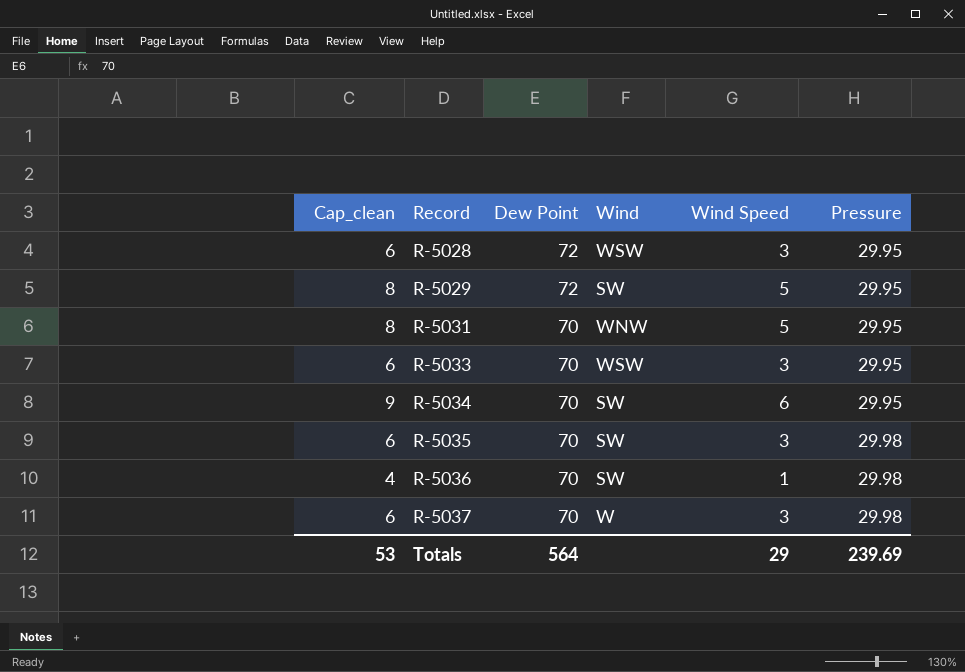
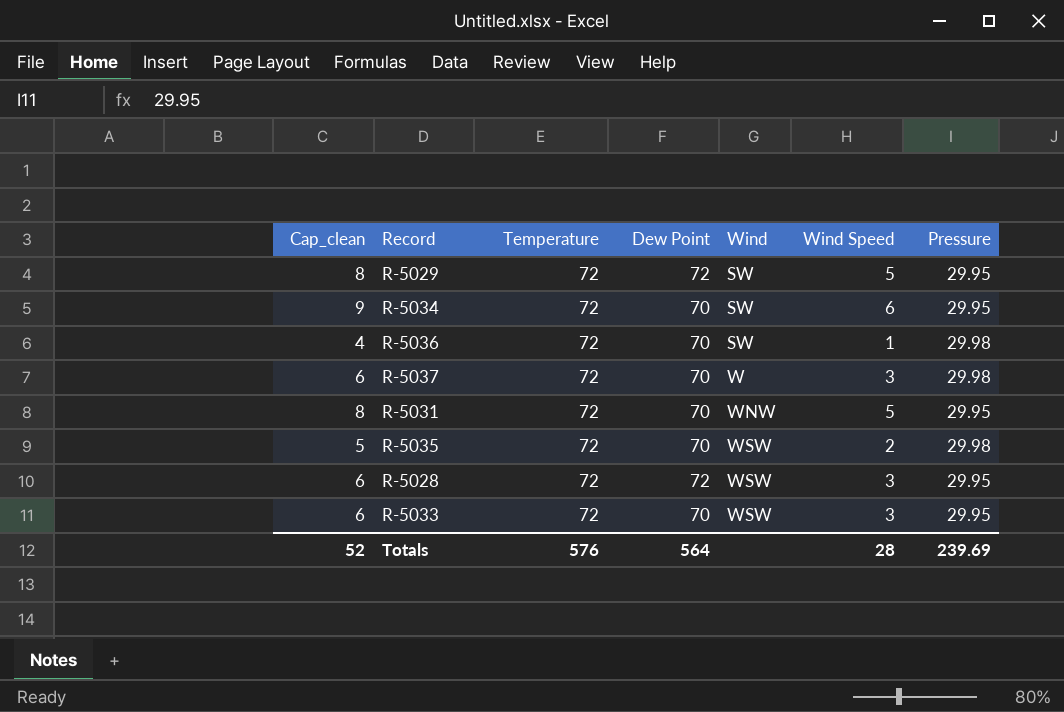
row order: Record ascending -> Wind ascending
column Temperature | position: none -> 3
R-5035 | Cap_clean: 6 -> 5
R-5035 | Wind: SW -> WSW
R-5035 | Wind Speed: 3 -> 2
Totals | Cap_clean: 53 -> 52
Totals | Wind Speed: 29 -> 28

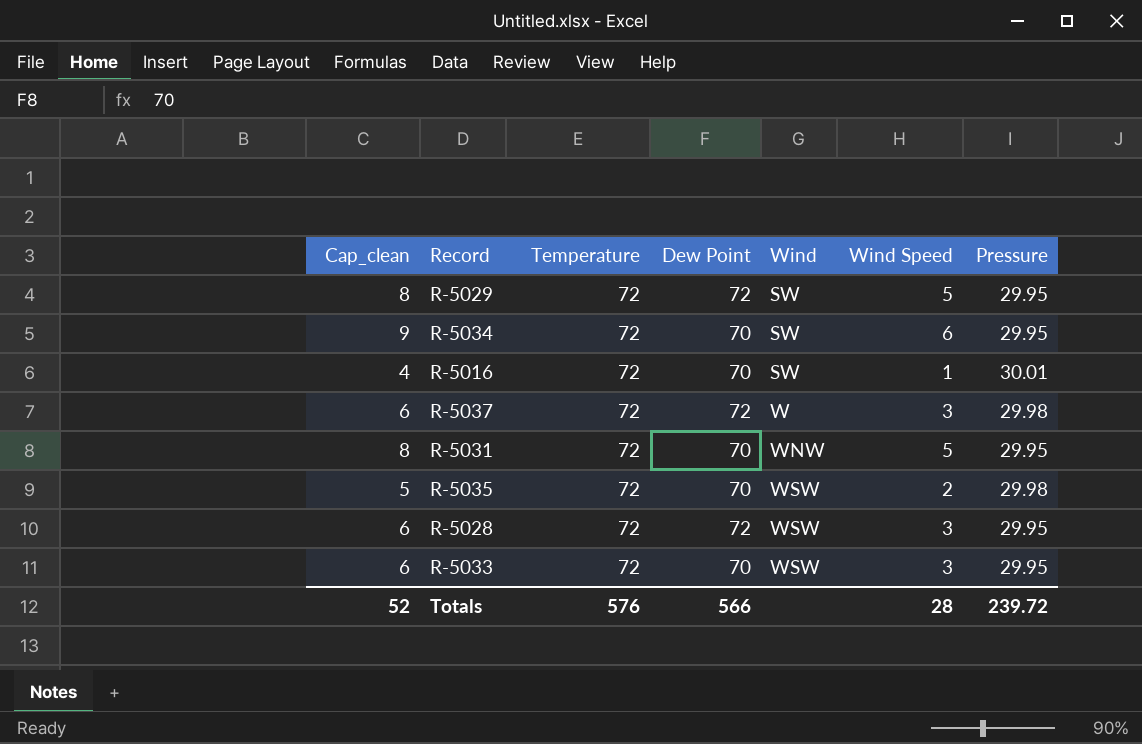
row R-5036: 4 | 72 | 70 | SW | 1 | 29.98 -> none
row R-5016: none -> 4 | 72 | 70 | SW | 1 | 30.01
R-5037 | Dew Point: 70 -> 72
Totals | Dew Point: 564 -> 566
Totals | Pressure: 239.69 -> 239.72

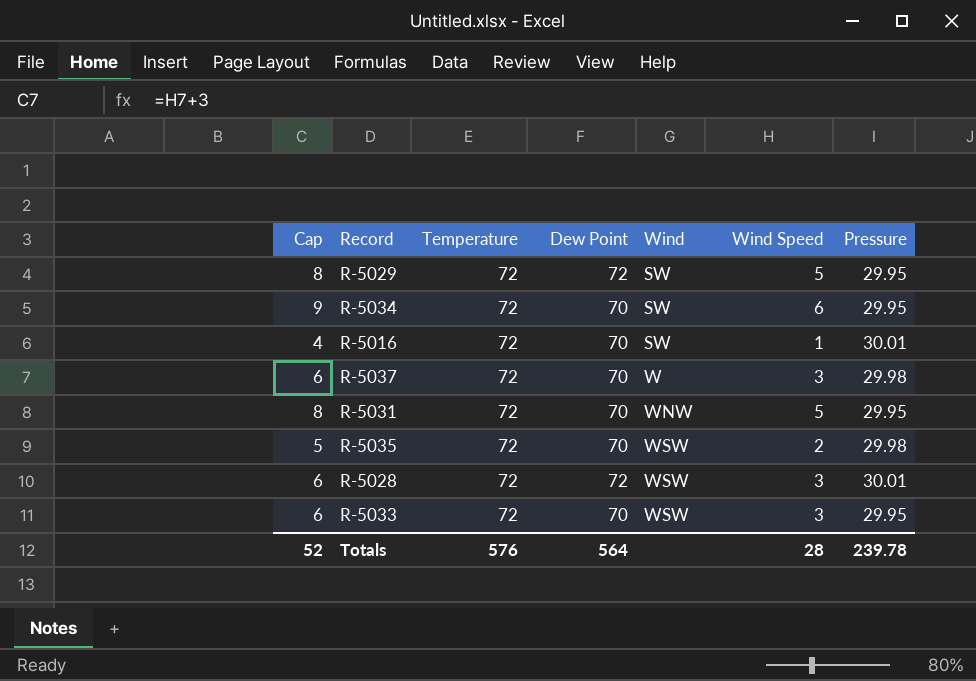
column name: Cap_clean -> Cap
R-5037 | Dew Point: 72 -> 70
R-5028 | Pressure: 29.95 -> 30.01
Totals | Dew Point: 566 -> 564
Totals | Pressure: 239.72 -> 239.78

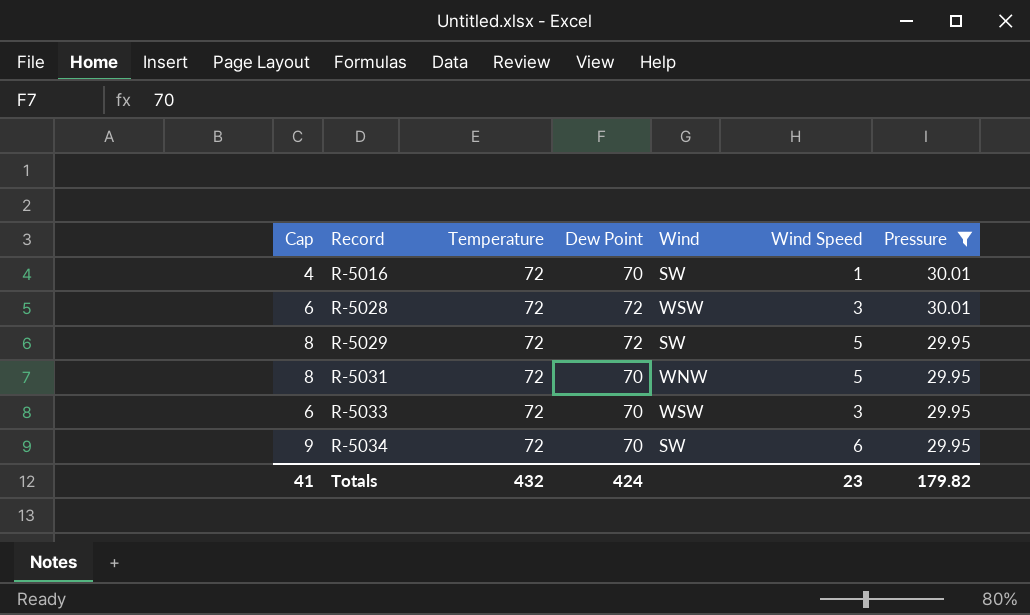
filter: none -> Pressure != 29.98
row order: Wind ascending -> Record ascending
Totals | Cap: 52 -> 41
Totals | Temperature: 576 -> 432
Totals | Dew Point: 564 -> 424
Totals | Wind Speed: 28 -> 23
Totals | Pressure: 239.78 -> 179.82

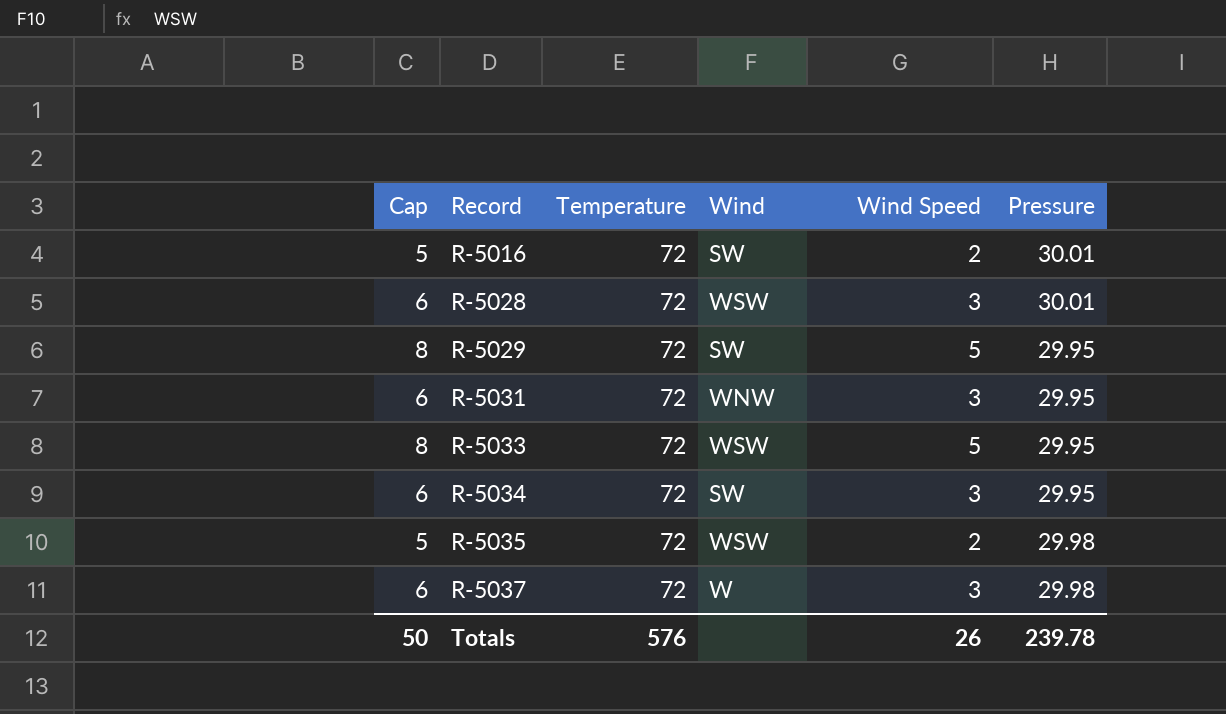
filter: Pressure != 29.98 -> none
column Dew Point | position: 4 -> none
R-5016 | Cap: 4 -> 5
R-5016 | Wind Speed: 1 -> 2
R-5031 | Cap: 8 -> 6
R-5031 | Wind Speed: 5 -> 3
R-5033 | Cap: 6 -> 8
R-5033 | Wind Speed: 3 -> 5
R-5034 | Cap: 9 -> 6
R-5034 | Wind Speed: 6 -> 3
Totals | Cap: 41 -> 50
Totals | Temperature: 432 -> 576
Totals | Wind Speed: 23 -> 26
Totals | Pressure: 179.82 -> 239.78

